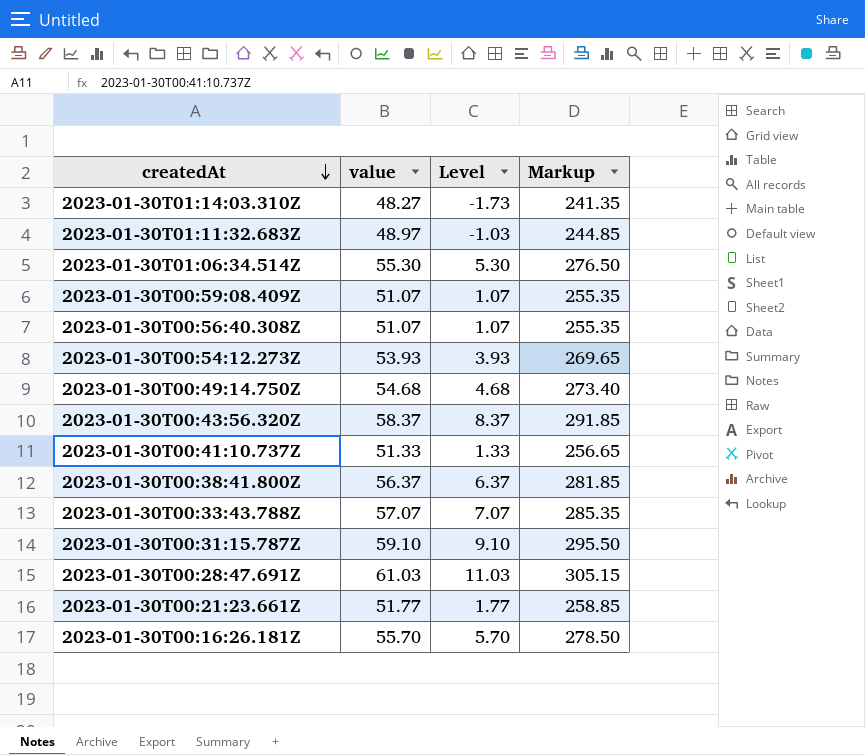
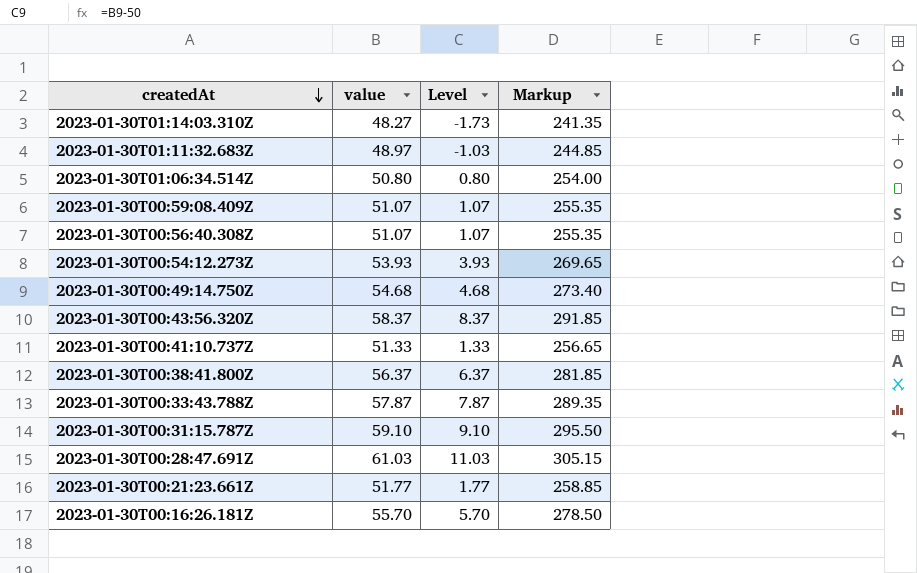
2023-01-30T01:06:34.514Z | value: 55.30 -> 50.80
2023-01-30T01:06:34.514Z | Level: 5.30 -> 0.80
2023-01-30T01:06:34.514Z | Markup: 276.50 -> 254.00
2023-01-30T00:33:43.788Z | value: 57.07 -> 57.87
2023-01-30T00:33:43.788Z | Level: 7.07 -> 7.87
2023-01-30T00:33:43.788Z | Markup: 285.35 -> 289.35

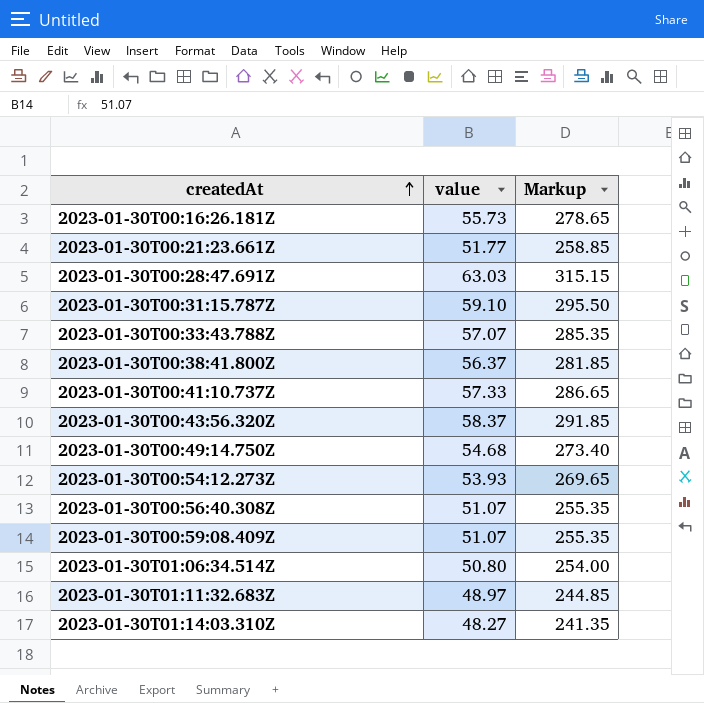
row order: createdAt descending -> createdAt ascending
column Level | formula: [value] - 50 -> none
2023-01-30T00:16:26.181Z | value: 55.70 -> 55.73
2023-01-30T00:16:26.181Z | Markup: 278.50 -> 278.65
2023-01-30T00:28:47.691Z | value: 61.03 -> 63.03
2023-01-30T00:28:47.691Z | Markup: 305.15 -> 315.15
2023-01-30T00:33:43.788Z | value: 57.87 -> 57.07
2023-01-30T00:33:43.788Z | Markup: 289.35 -> 285.35
2023-01-30T00:41:10.737Z | value: 51.33 -> 57.33
2023-01-30T00:41:10.737Z | Markup: 256.65 -> 286.65

